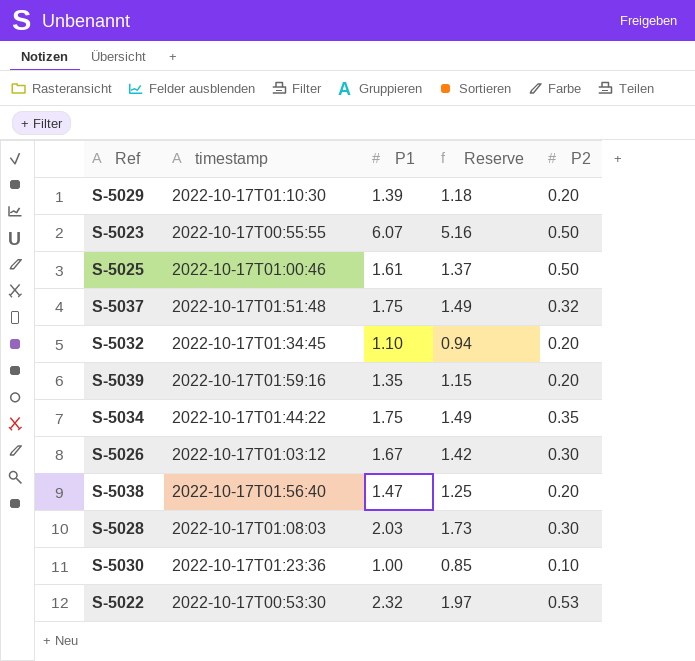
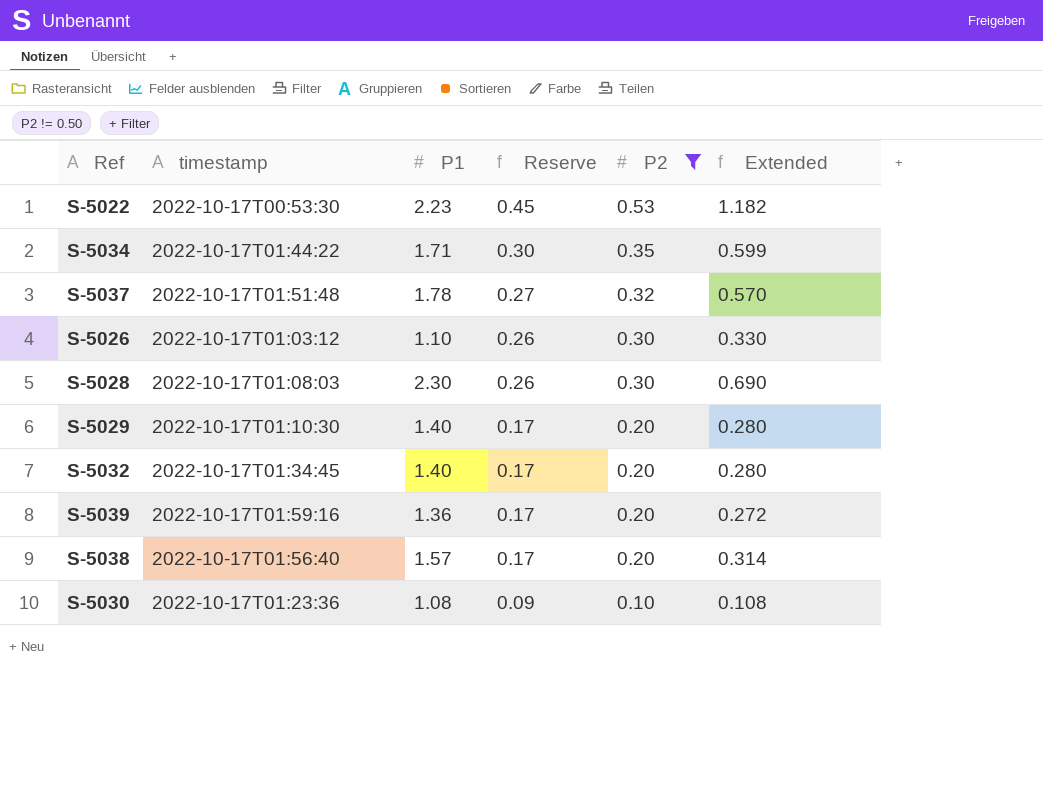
filter: none -> P2 != 0.50
row order: none -> Reserve descending
column Reserve | formula: [P1] * 0.85 -> [P2] * 0.85
column Extended | formula: none -> [P1] * [P2]
S-5022 | P1: 2.32 -> 2.23
S-5034 | P1: 1.75 -> 1.71
S-5037 | P1: 1.75 -> 1.78
S-5026 | P1: 1.67 -> 1.10
S-5028 | P1: 2.03 -> 2.30
S-5029 | P1: 1.39 -> 1.40
S-5032 | P1: 1.10 -> 1.40
S-5039 | P1: 1.35 -> 1.36
S-5038 | P1: 1.47 -> 1.57
S-5030 | P1: 1.00 -> 1.08

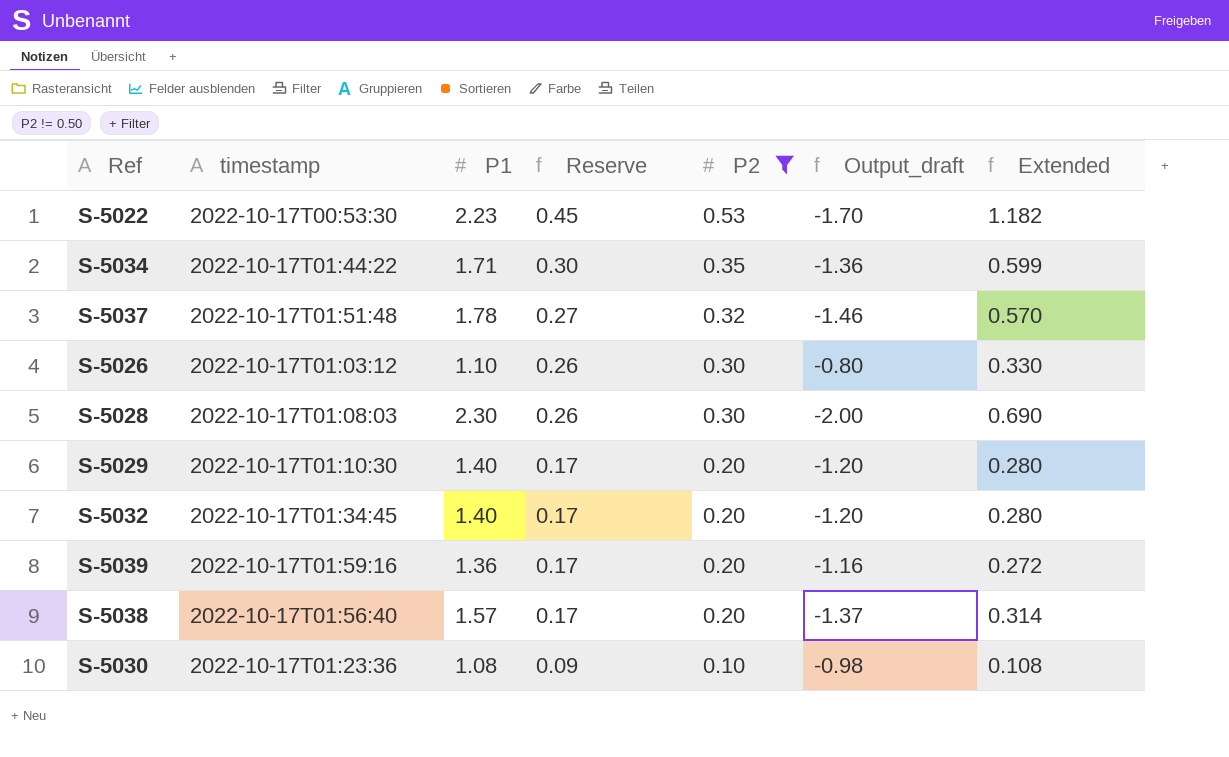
column Output_draft | formula: none -> [P2] - [P1]

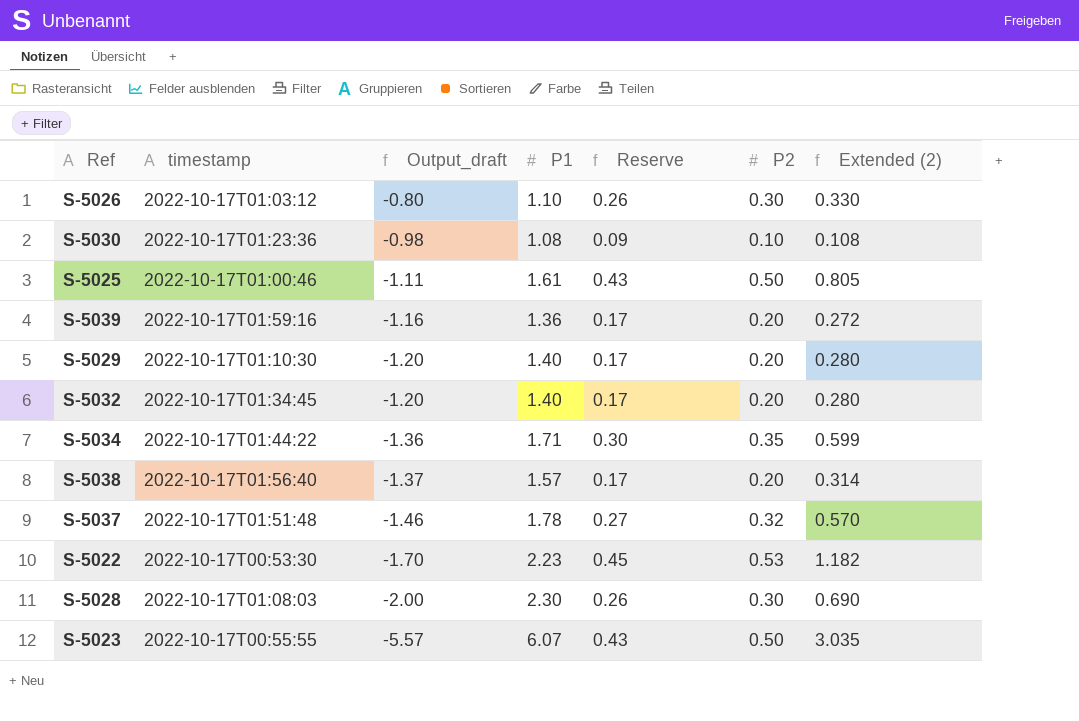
filter: P2 != 0.50 -> none
row order: Reserve descending -> Output_draft descending
column Output_draft | position: 6 -> 3
column name: Extended -> Extended (2)

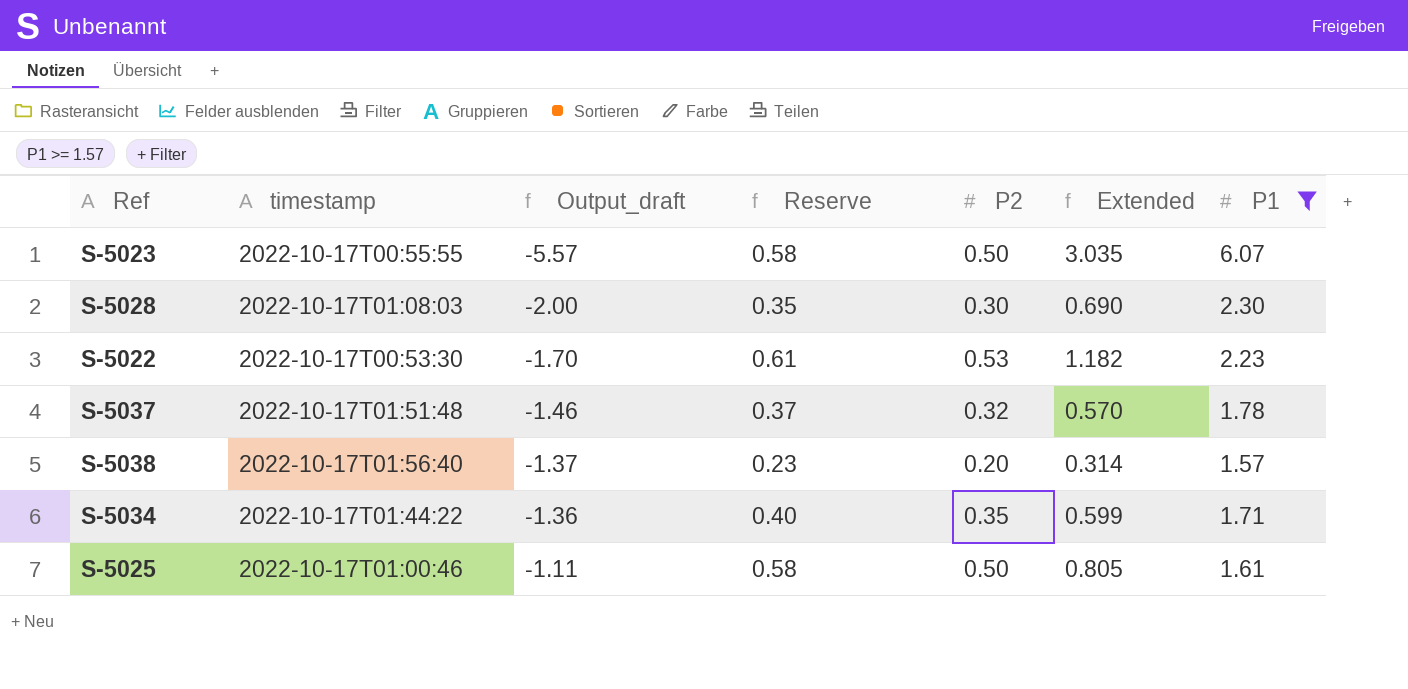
filter: none -> P1 >= 1.57
row order: Output_draft descending -> Output_draft ascending
column Reserve | formula: [P2] * 0.85 -> [P2] * 1.15
column name: Extended (2) -> Extended
column P1 | position: 4 -> 7

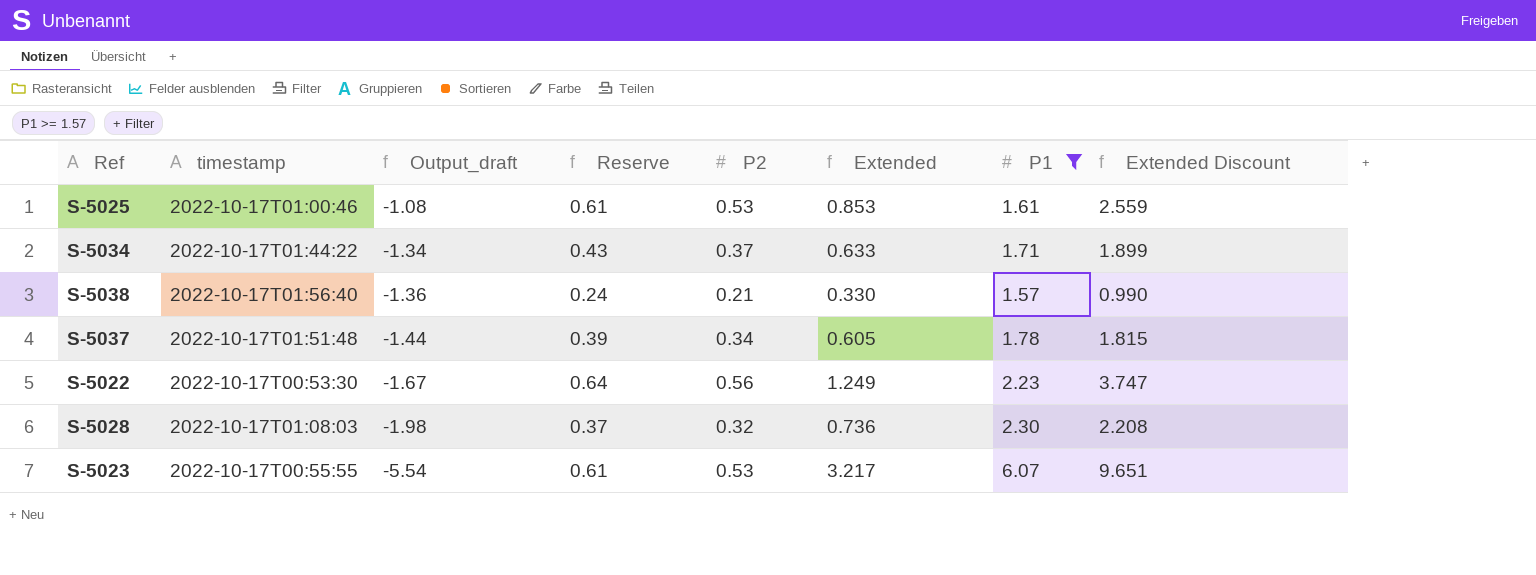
row order: Output_draft ascending -> Output_draft descending
column Extended Discount | formula: none -> [Extended] * 3
S-5025 | Output_draft: -1.11 -> -1.08
S-5025 | Reserve: 0.58 -> 0.61
S-5025 | P2: 0.50 -> 0.53
S-5025 | Extended: 0.805 -> 0.853
S-5034 | Output_draft: -1.36 -> -1.34
S-5034 | Reserve: 0.40 -> 0.43
S-5034 | P2: 0.35 -> 0.37
S-5034 | Extended: 0.599 -> 0.633
S-5038 | Output_draft: -1.37 -> -1.36
S-5038 | Reserve: 0.23 -> 0.24
S-5038 | P2: 0.20 -> 0.21
S-5038 | Extended: 0.314 -> 0.330
S-5037 | Output_draft: -1.46 -> -1.44
S-5037 | Reserve: 0.37 -> 0.39
S-5037 | P2: 0.32 -> 0.34
S-5037 | Extended: 0.570 -> 0.605
S-5022 | Output_draft: -1.70 -> -1.67
S-5022 | Reserve: 0.61 -> 0.64
S-5022 | P2: 0.53 -> 0.56
S-5022 | Extended: 1.182 -> 1.249
S-5028 | Output_draft: -2.00 -> -1.98
S-5028 | Reserve: 0.35 -> 0.37
S-5028 | P2: 0.30 -> 0.32
S-5028 | Extended: 0.690 -> 0.736
S-5023 | Output_draft: -5.57 -> -5.54
S-5023 | Reserve: 0.58 -> 0.61
S-5023 | P2: 0.50 -> 0.53
S-5023 | Extended: 3.035 -> 3.217

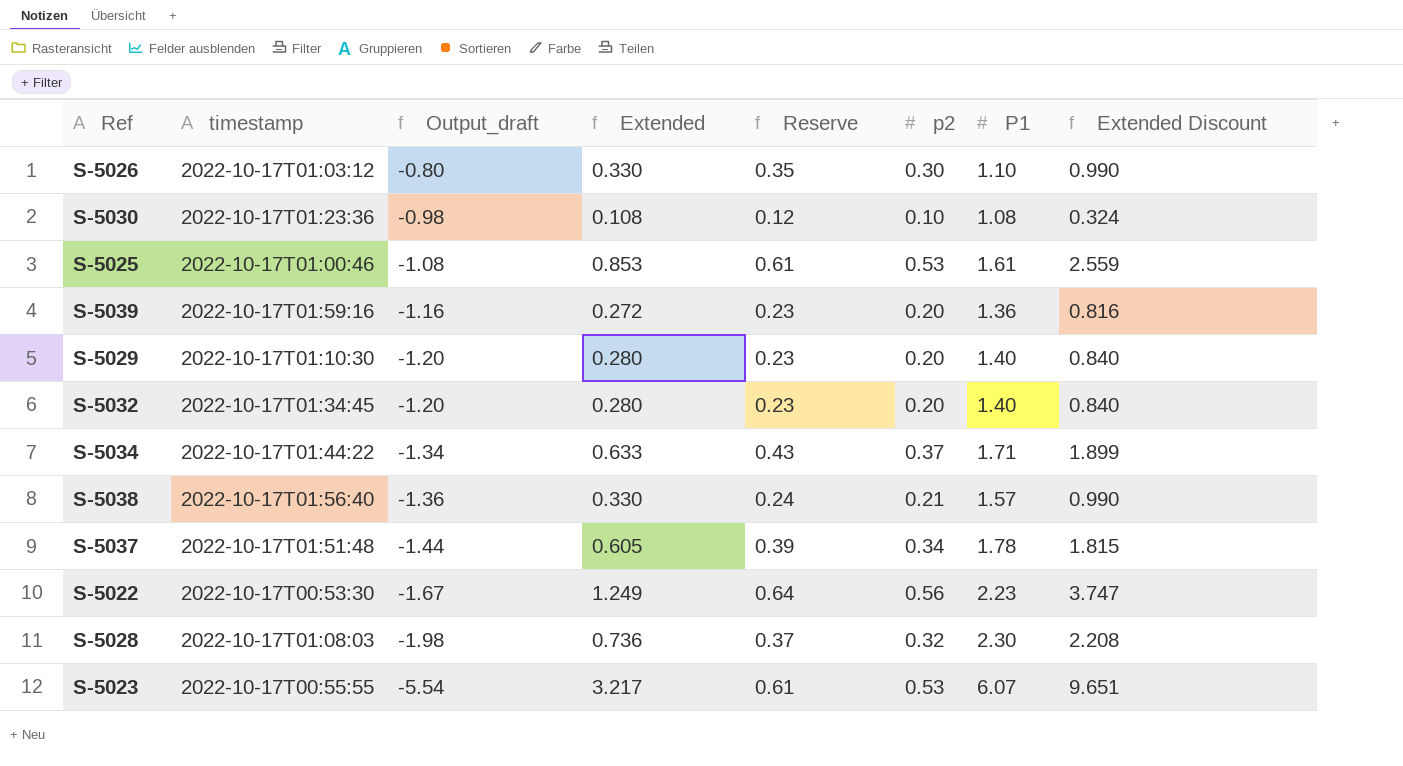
filter: P1 >= 1.57 -> none
column Extended | position: 6 -> 4
column name: P2 -> p2

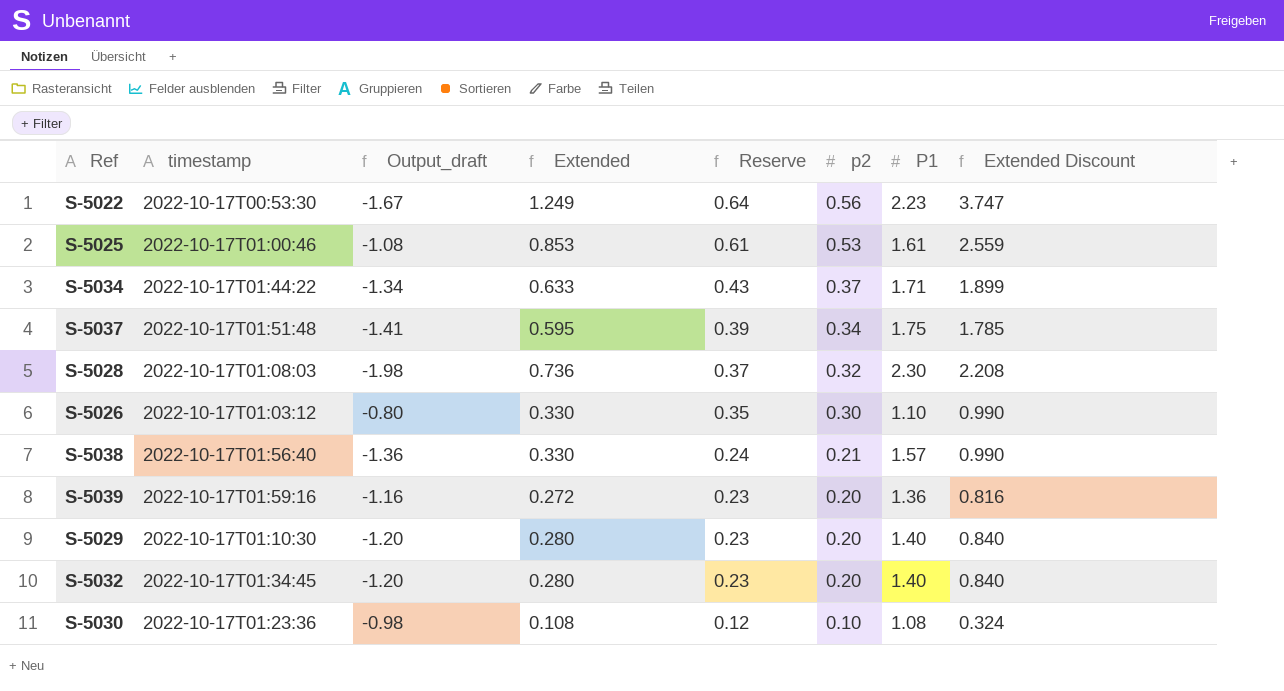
row order: Output_draft descending -> Reserve descending
row S-5023: 2022-10-17T00:55:55 | -5.54 | 3.217 | 0.61 | 0.53 | 6.07 | 9.651 -> none
S-5037 | Output_draft: -1.44 -> -1.41
S-5037 | Extended: 0.605 -> 0.595
S-5037 | P1: 1.78 -> 1.75
S-5037 | Extended Discount: 1.815 -> 1.785

